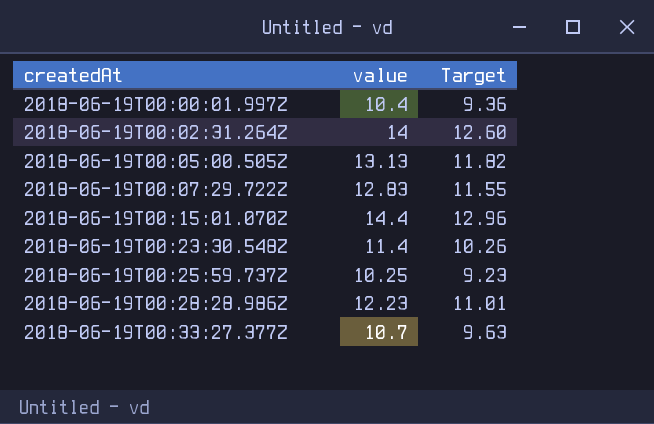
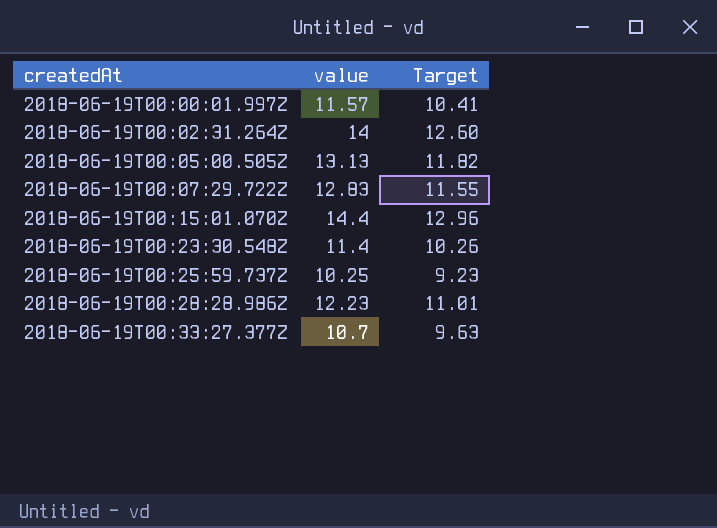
2018-06-19T00:00:01.997Z | value: 10.4 -> 11.57
2018-06-19T00:00:01.997Z | Target: 9.36 -> 10.41

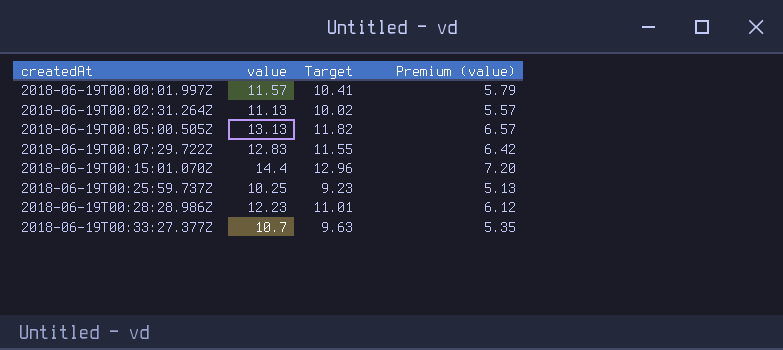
column Premium (value) | formula: none -> [value] * 0.5
row 2018-06-19T00:23:30.548Z: 11.4 | 10.26 -> none
2018-06-19T00:02:31.264Z | value: 14 -> 11.13
2018-06-19T00:02:31.264Z | Target: 12.60 -> 10.02

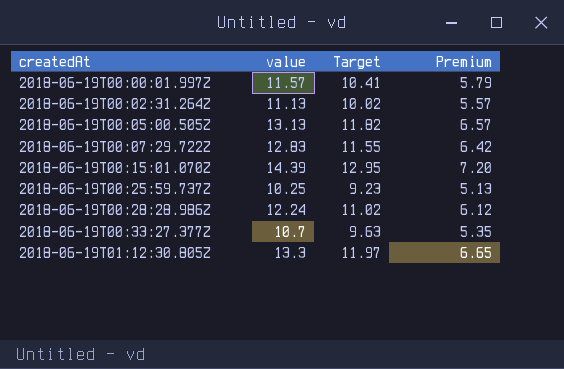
column name: Premium (value) -> Premium
2018-06-19T00:15:01.070Z | value: 14.4 -> 14.39
2018-06-19T00:15:01.070Z | Target: 12.96 -> 12.95
2018-06-19T00:28:28.986Z | value: 12.23 -> 12.24
2018-06-19T00:28:28.986Z | Target: 11.01 -> 11.02
row 2018-06-19T01:12:30.805Z: none -> 13.3 | 11.97 | 6.65

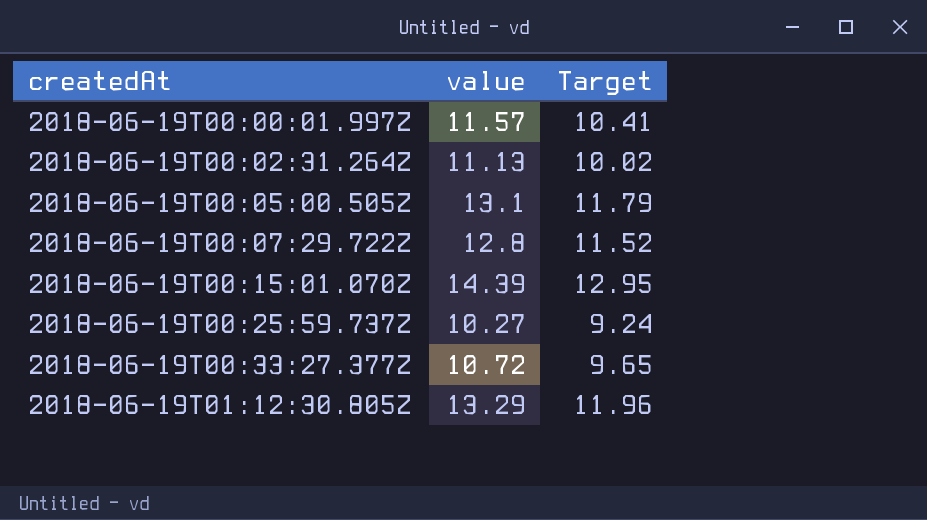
column Premium | formula: [value] * 0.5 -> none
row 2018-06-19T00:28:28.986Z: 12.24 | 11.02 | 6.12 -> none
2018-06-19T00:05:00.505Z | value: 13.13 -> 13.1
2018-06-19T00:05:00.505Z | Target: 11.82 -> 11.79
2018-06-19T00:07:29.722Z | value: 12.83 -> 12.8
2018-06-19T00:07:29.722Z | Target: 11.55 -> 11.52
2018-06-19T00:25:59.737Z | value: 10.25 -> 10.27
2018-06-19T00:25:59.737Z | Target: 9.23 -> 9.24
2018-06-19T00:33:27.377Z | value: 10.7 -> 10.72
2018-06-19T00:33:27.377Z | Target: 9.63 -> 9.65
2018-06-19T01:12:30.805Z | value: 13.3 -> 13.29
2018-06-19T01:12:30.805Z | Target: 11.97 -> 11.96

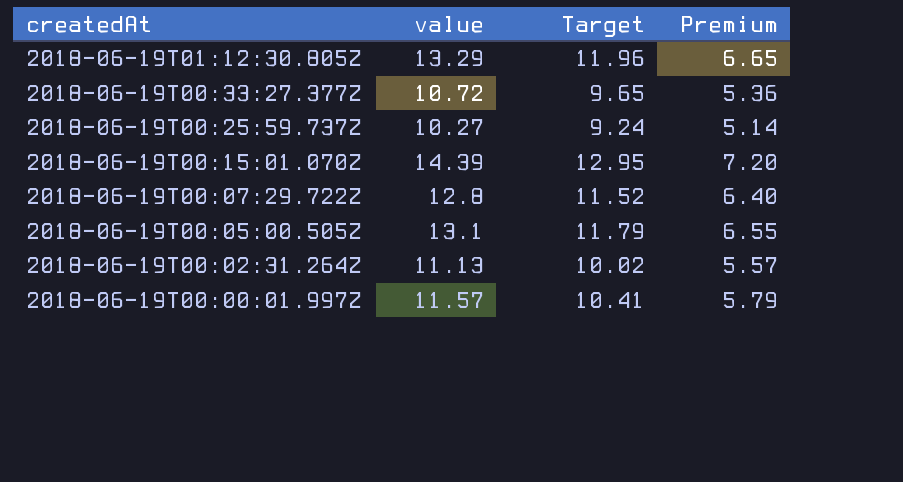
row order: createdAt ascending -> createdAt descending
column Premium | formula: none -> [value] * 0.5

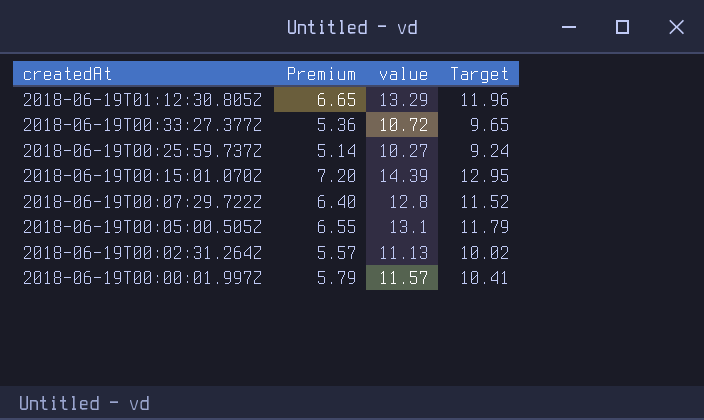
column Premium | position: 4 -> 2

